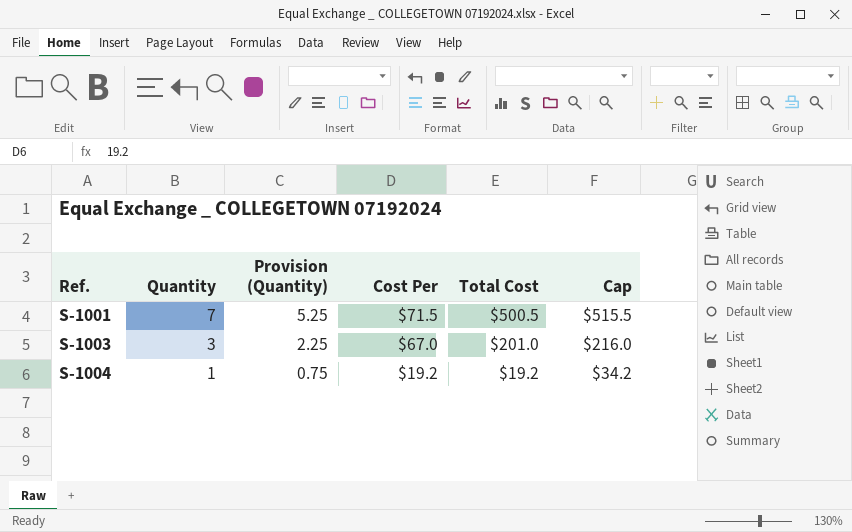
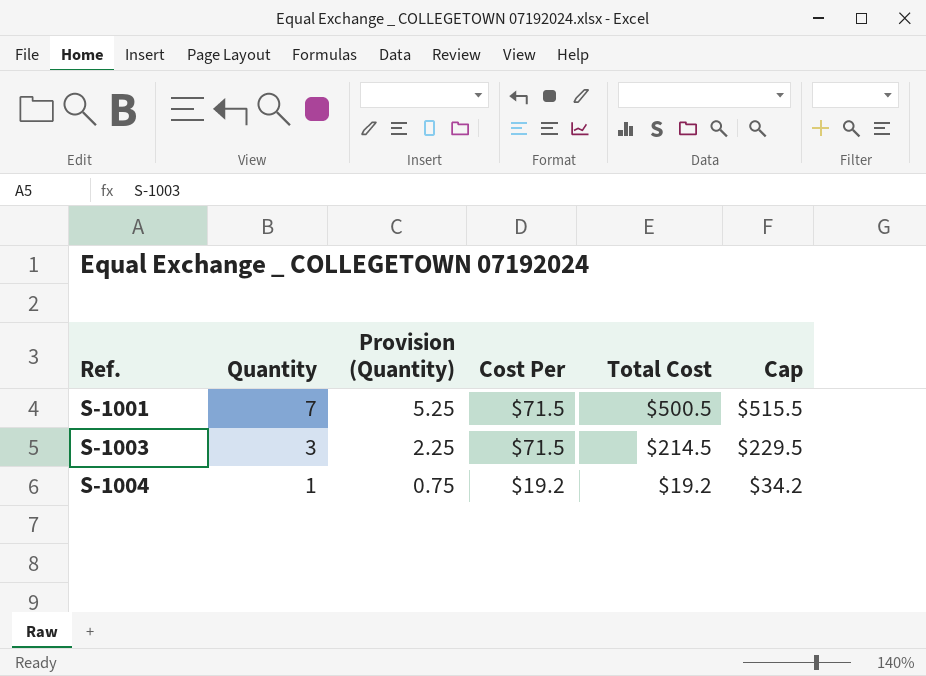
S-1003 | Cost Per: $67.0 -> $71.5
S-1003 | Total Cost: $201.0 -> $214.5
S-1003 | Cap: $216.0 -> $229.5

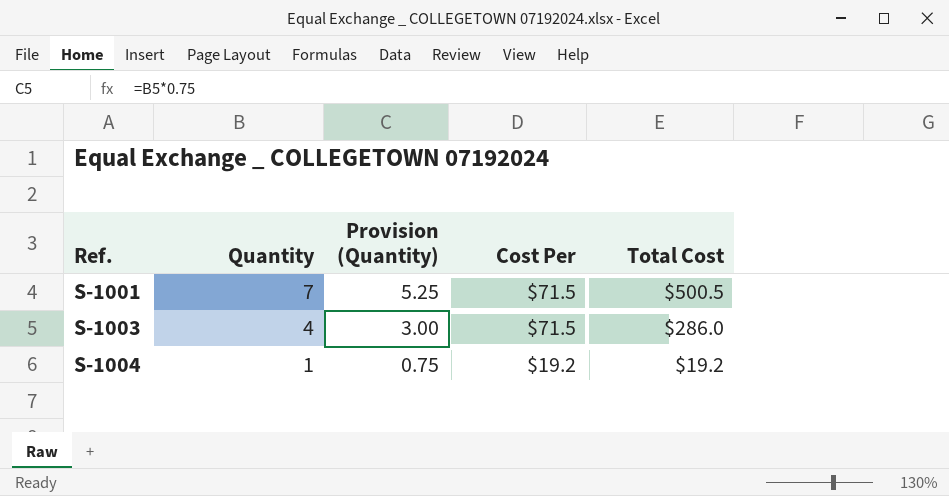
column Cap | formula: [Total Cost] + 15 -> none
S-1003 | Quantity: 3 -> 4
S-1003 | Provision (Quantity): 2.25 -> 3.00
S-1003 | Total Cost: $214.5 -> $286.0

